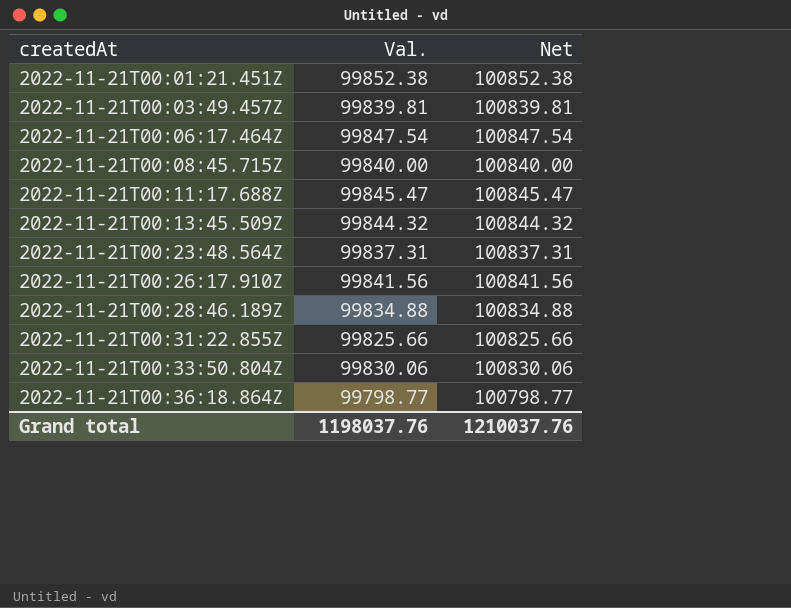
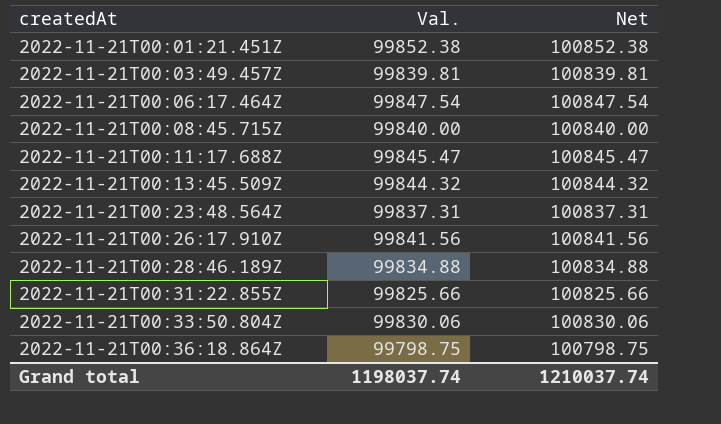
2022-11-21T00:36:18.864Z | Val.: 99798.77 -> 99798.75
2022-11-21T00:36:18.864Z | Net: 100798.77 -> 100798.75
Grand total | Val.: 1198037.76 -> 1198037.74
Grand total | Net: 1210037.76 -> 1210037.74

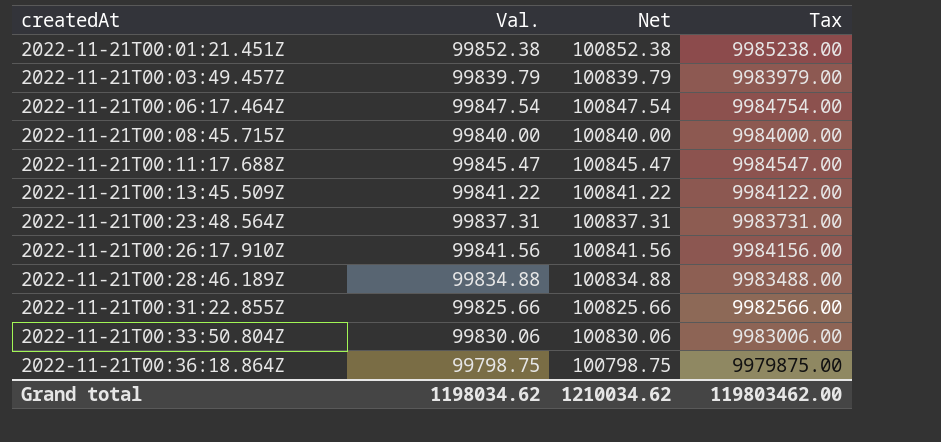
column Tax | formula: none -> [Val.] * 100
2022-11-21T00:03:49.457Z | Val.: 99839.81 -> 99839.79
2022-11-21T00:03:49.457Z | Net: 100839.81 -> 100839.79
2022-11-21T00:13:45.509Z | Val.: 99844.32 -> 99841.22
2022-11-21T00:13:45.509Z | Net: 100844.32 -> 100841.22
Grand total | Val.: 1198037.74 -> 1198034.62
Grand total | Net: 1210037.74 -> 1210034.62

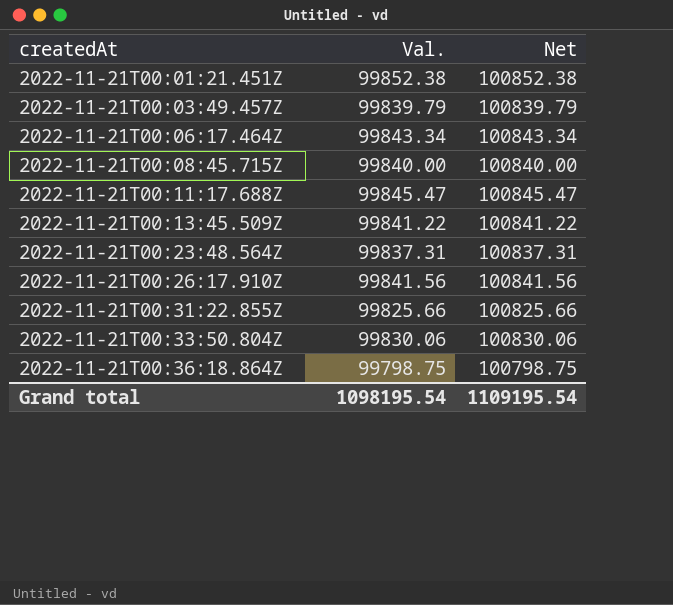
column Tax | formula: [Val.] * 100 -> none
row 2022-11-21T00:28:46.189Z: 99834.88 | 100834.88 | 9983488.00 -> none
2022-11-21T00:06:17.464Z | Val.: 99847.54 -> 99843.34
2022-11-21T00:06:17.464Z | Net: 100847.54 -> 100843.34
Grand total | Val.: 1198034.62 -> 1098195.54
Grand total | Net: 1210034.62 -> 1109195.54

